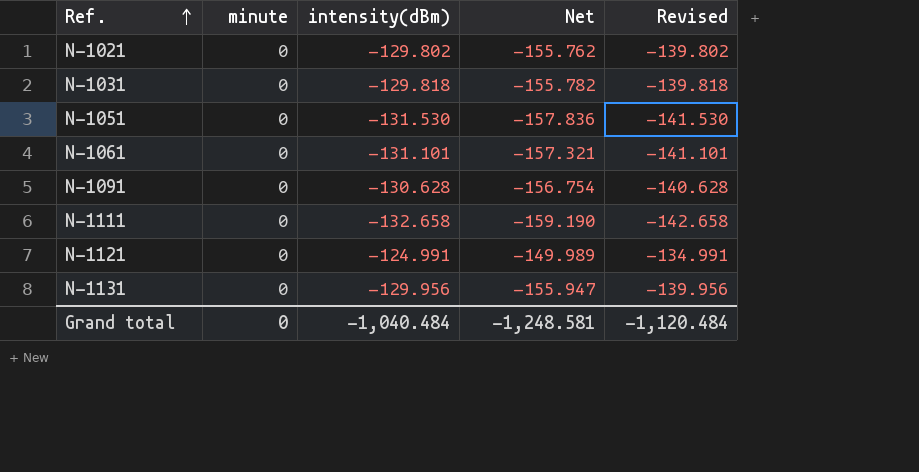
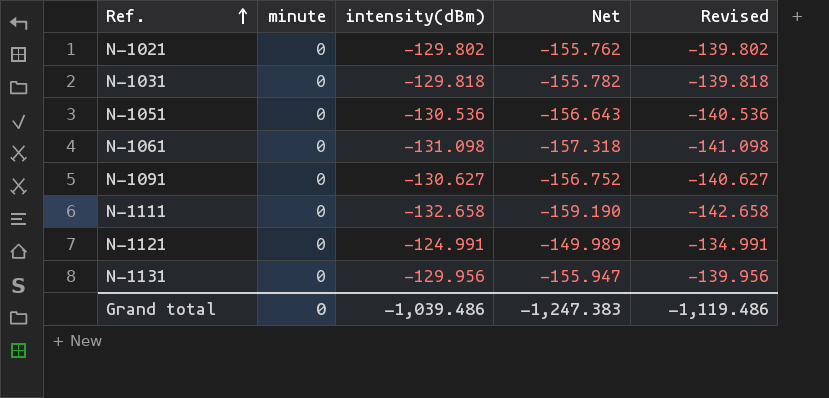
N-1051 | intensity(dBm): -131.530 -> -130.536
N-1051 | Net: -157.836 -> -156.643
N-1051 | Revised: -141.530 -> -140.536
N-1061 | intensity(dBm): -131.101 -> -131.098
N-1061 | Net: -157.321 -> -157.318
N-1061 | Revised: -141.101 -> -141.098
N-1091 | intensity(dBm): -130.628 -> -130.627
N-1091 | Net: -156.754 -> -156.752
N-1091 | Revised: -140.628 -> -140.627
Grand total | intensity(dBm): -1,040.484 -> -1,039.486
Grand total | Net: -1,248.581 -> -1,247.383
Grand total | Revised: -1,120.484 -> -1,119.486

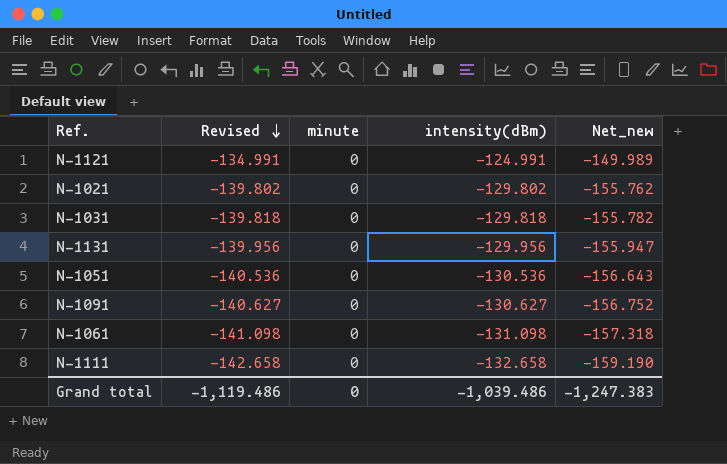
row order: Ref. ascending -> Revised descending
column Revised | position: 5 -> 2
column name: Net -> Net_new

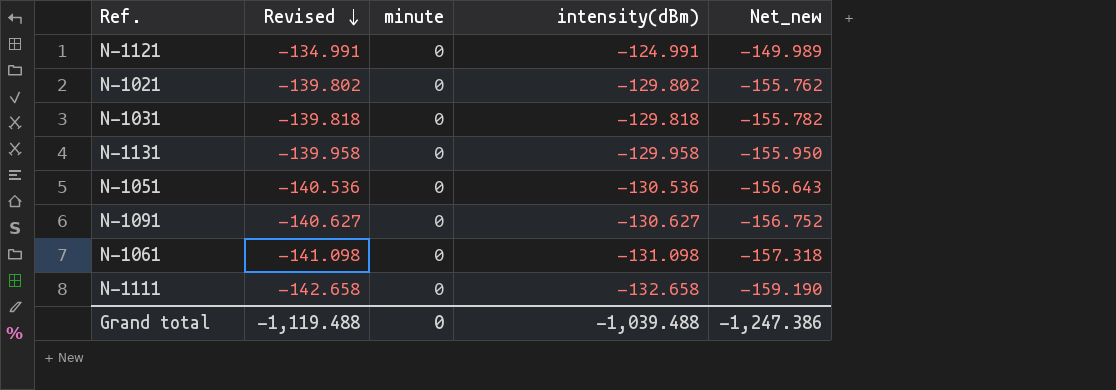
N-1131 | Revised: -139.956 -> -139.958
N-1131 | intensity(dBm): -129.956 -> -129.958
N-1131 | Net_new: -155.947 -> -155.950
Grand total | Revised: -1,119.486 -> -1,119.488
Grand total | intensity(dBm): -1,039.486 -> -1,039.488
Grand total | Net_new: -1,247.383 -> -1,247.386

